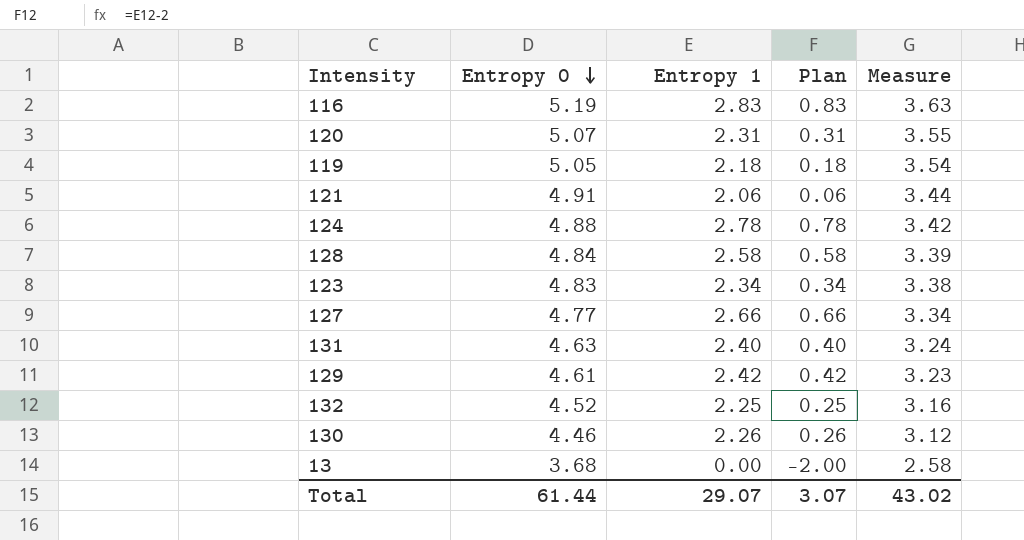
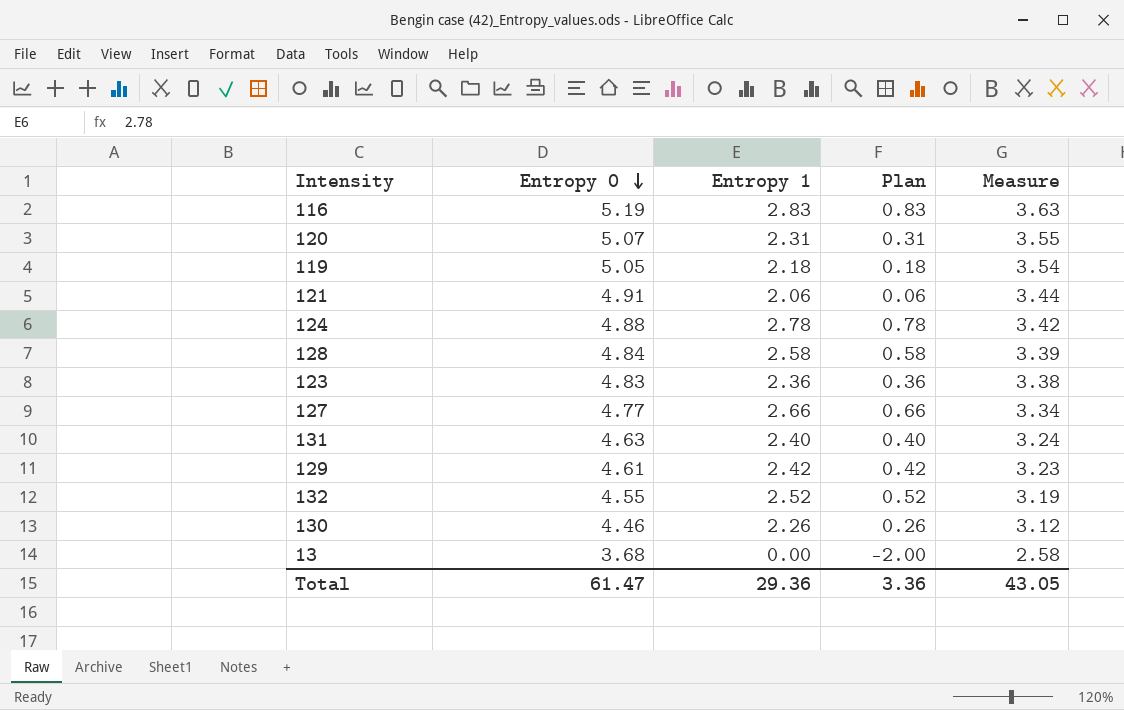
123 | Entropy 1: 2.34 -> 2.36
123 | Plan: 0.34 -> 0.36
132 | Entropy 0: 4.52 -> 4.55
132 | Entropy 1: 2.25 -> 2.52
132 | Plan: 0.25 -> 0.52
132 | Measure: 3.16 -> 3.19
Total | Entropy 0: 61.44 -> 61.47
Total | Entropy 1: 29.07 -> 29.36
Total | Plan: 3.07 -> 3.36
Total | Measure: 43.02 -> 43.05

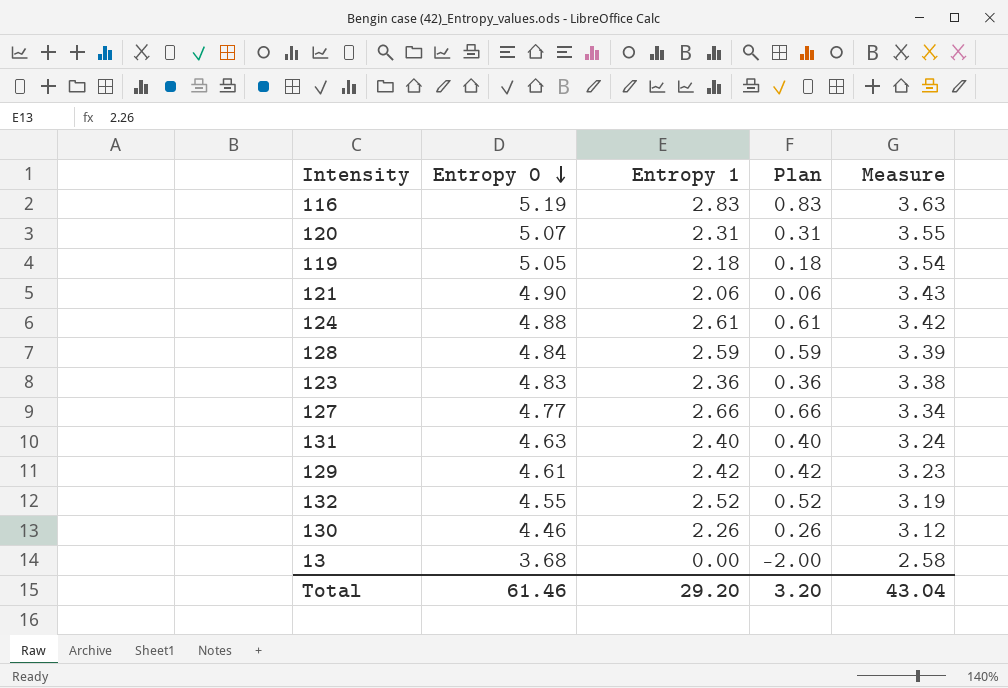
121 | Entropy 0: 4.91 -> 4.90
121 | Measure: 3.44 -> 3.43
124 | Entropy 1: 2.78 -> 2.61
124 | Plan: 0.78 -> 0.61
128 | Entropy 1: 2.58 -> 2.59
128 | Plan: 0.58 -> 0.59
Total | Entropy 0: 61.47 -> 61.46
Total | Entropy 1: 29.36 -> 29.20
Total | Plan: 3.36 -> 3.20
Total | Measure: 43.05 -> 43.04

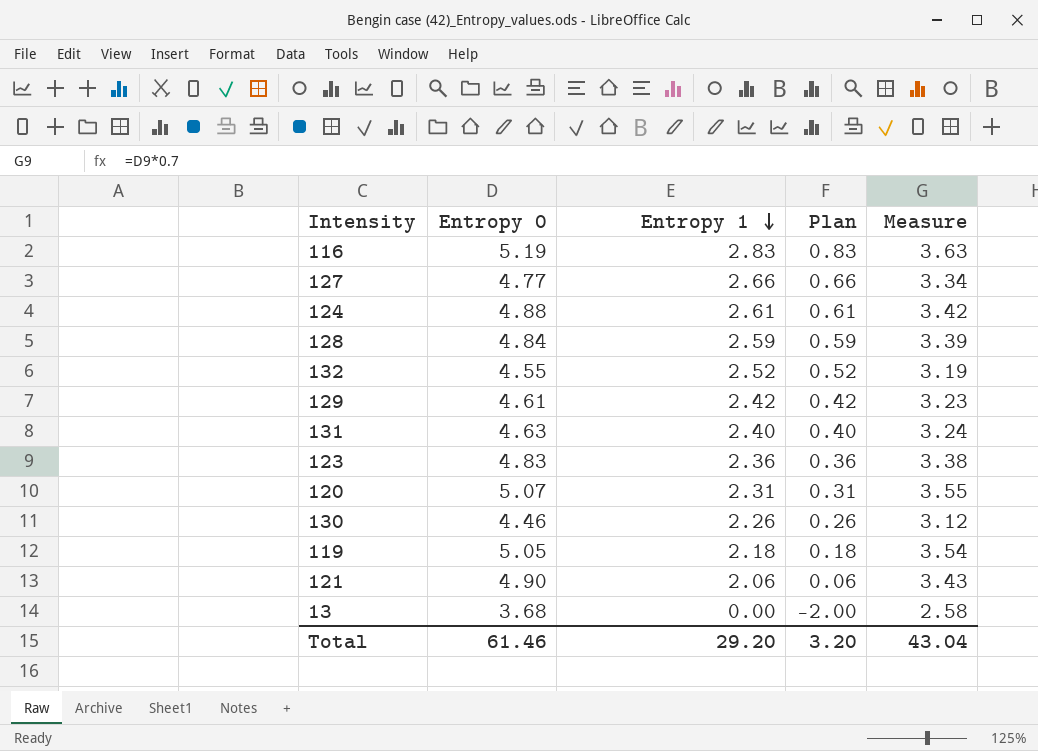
row order: Entropy 0 descending -> Entropy 1 descending

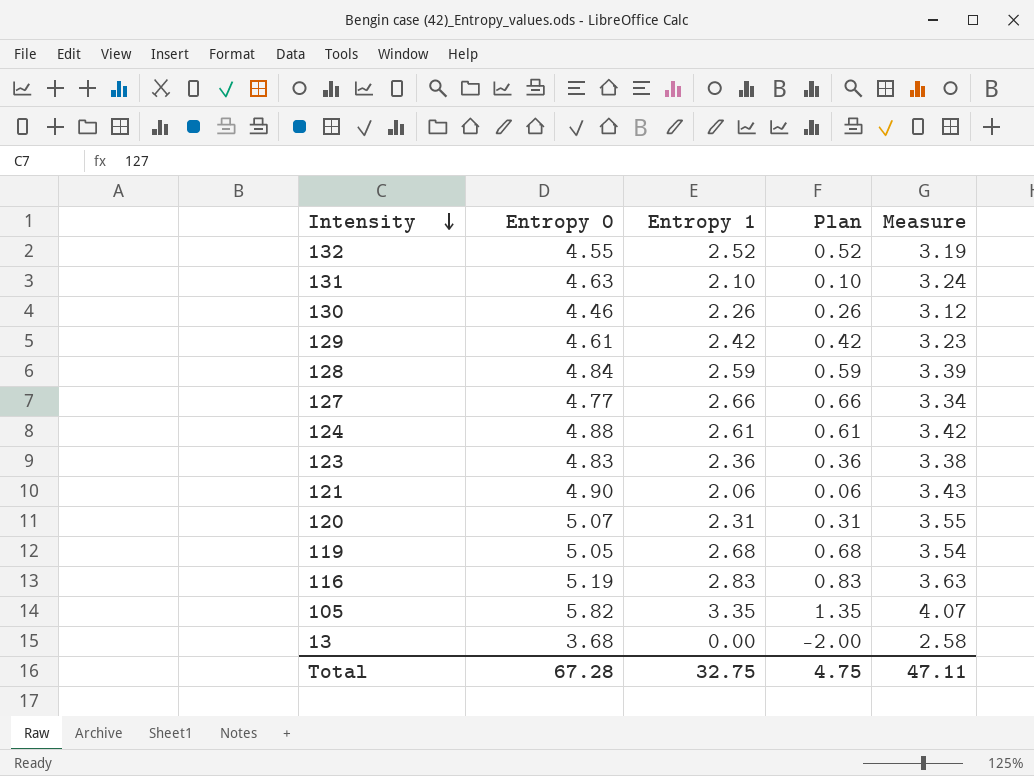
row order: Entropy 1 descending -> Intensity descending
131 | Entropy 1: 2.40 -> 2.10
131 | Plan: 0.40 -> 0.10
119 | Entropy 1: 2.18 -> 2.68
119 | Plan: 0.18 -> 0.68
row 105: none -> 5.82 | 3.35 | 1.35 | 4.07
Total | Entropy 0: 61.46 -> 67.28
Total | Entropy 1: 29.20 -> 32.75
Total | Plan: 3.20 -> 4.75
Total | Measure: 43.04 -> 47.11

